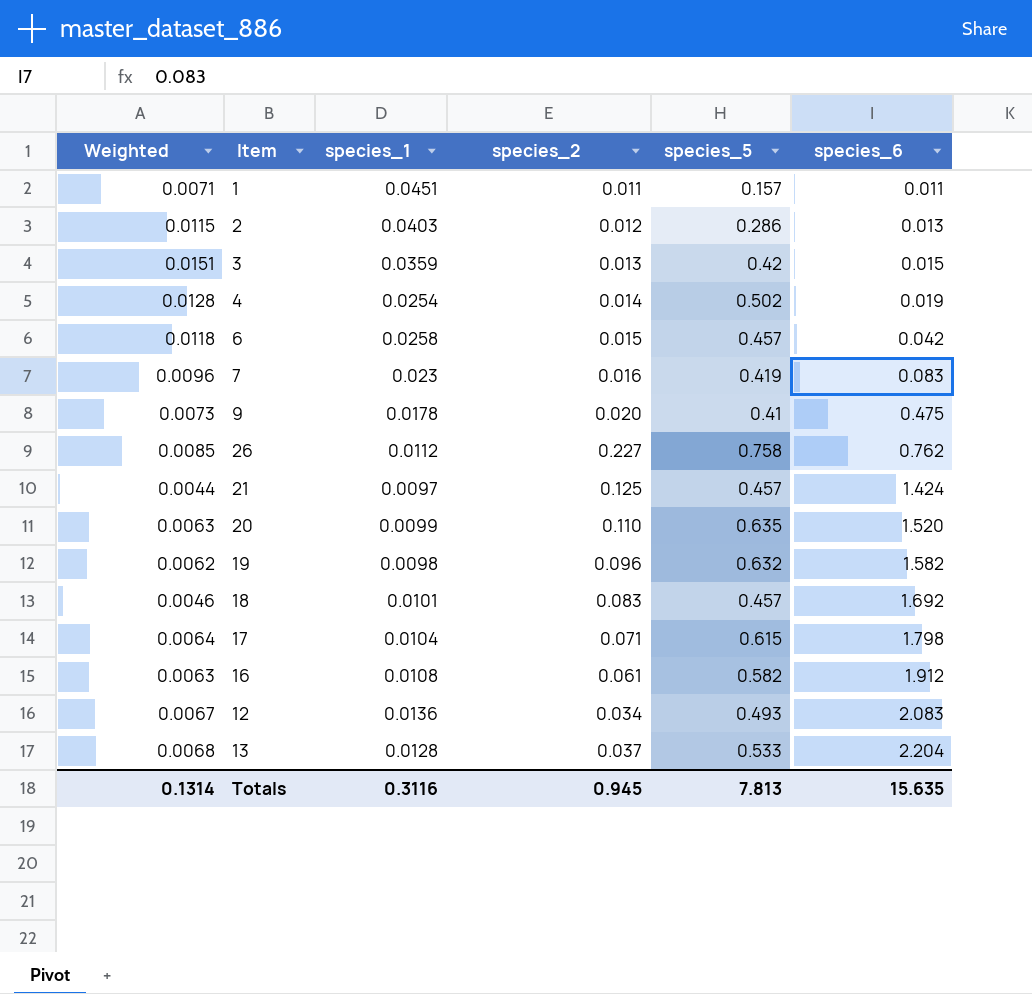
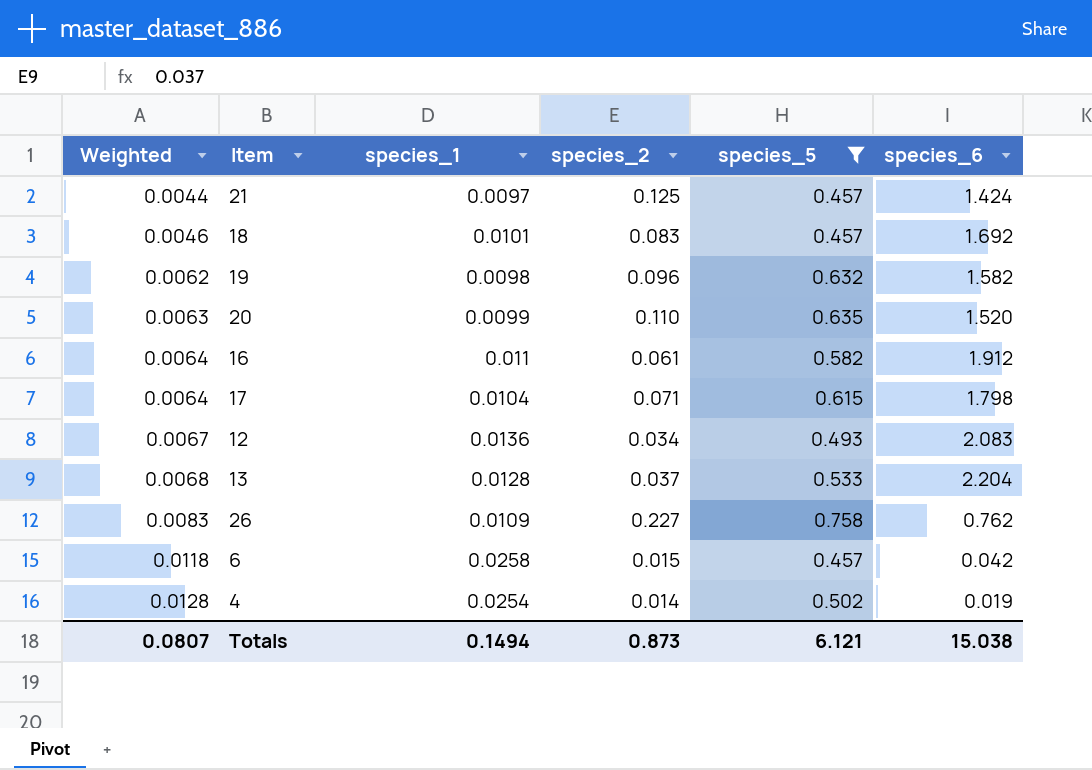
filter: none -> species_5 >= 0.457
row order: species_6 ascending -> Weighted ascending
16 | Weighted: 0.0063 -> 0.0064
16 | species_1: 0.0108 -> 0.011
26 | Weighted: 0.0085 -> 0.0083
26 | species_1: 0.0112 -> 0.0109
Totals | Weighted: 0.1314 -> 0.0807
Totals | species_1: 0.3116 -> 0.1494
Totals | species_2: 0.945 -> 0.873
Totals | species_5: 7.813 -> 6.121
Totals | species_6: 15.635 -> 15.038

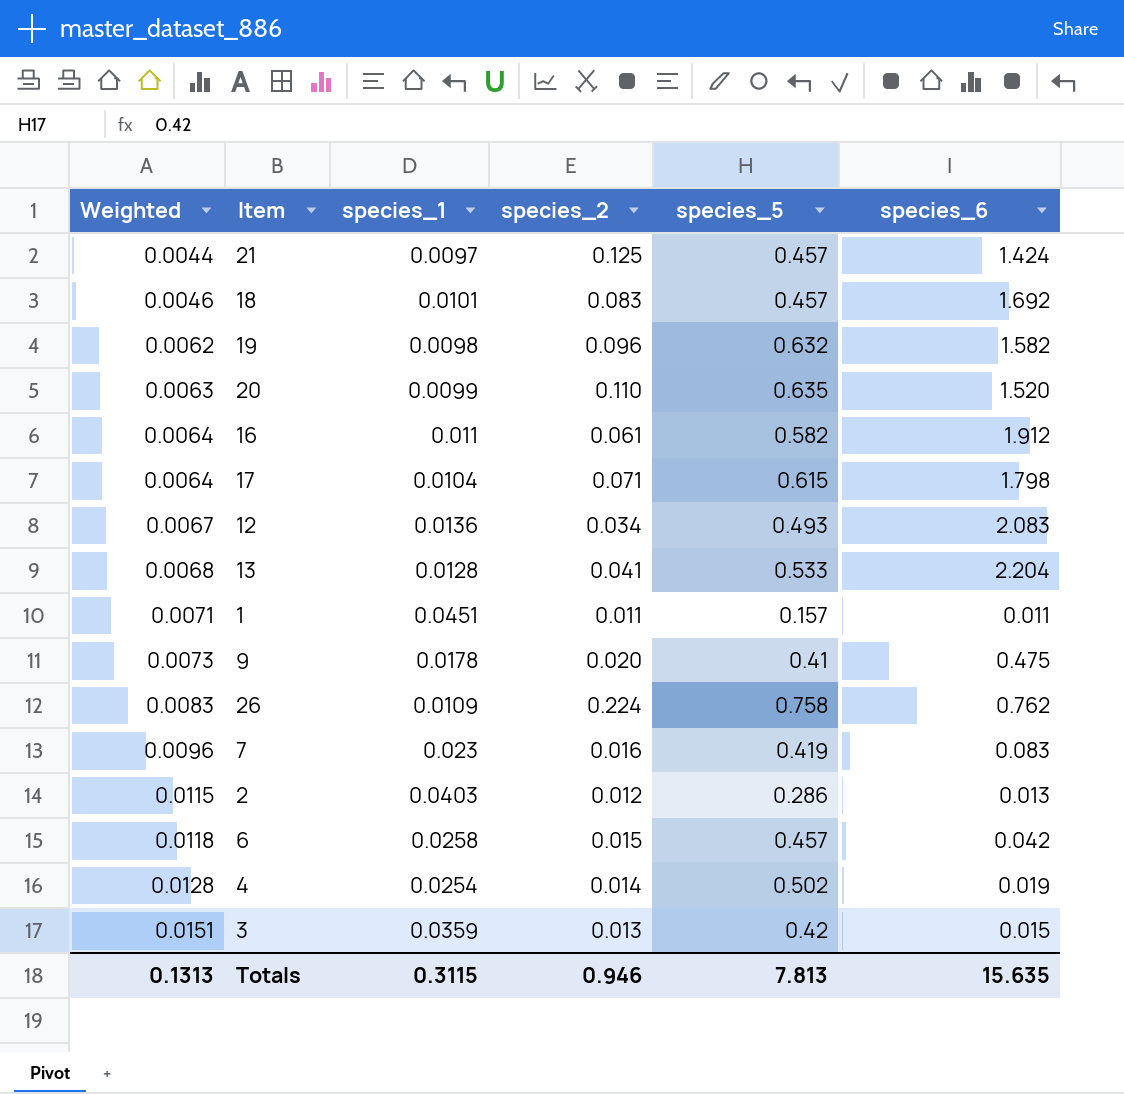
filter: species_5 >= 0.457 -> none
13 | species_2: 0.037 -> 0.041
26 | species_2: 0.227 -> 0.224
Totals | Weighted: 0.0807 -> 0.1313
Totals | species_1: 0.1494 -> 0.3115
Totals | species_2: 0.873 -> 0.946
Totals | species_5: 6.121 -> 7.813
Totals | species_6: 15.038 -> 15.635

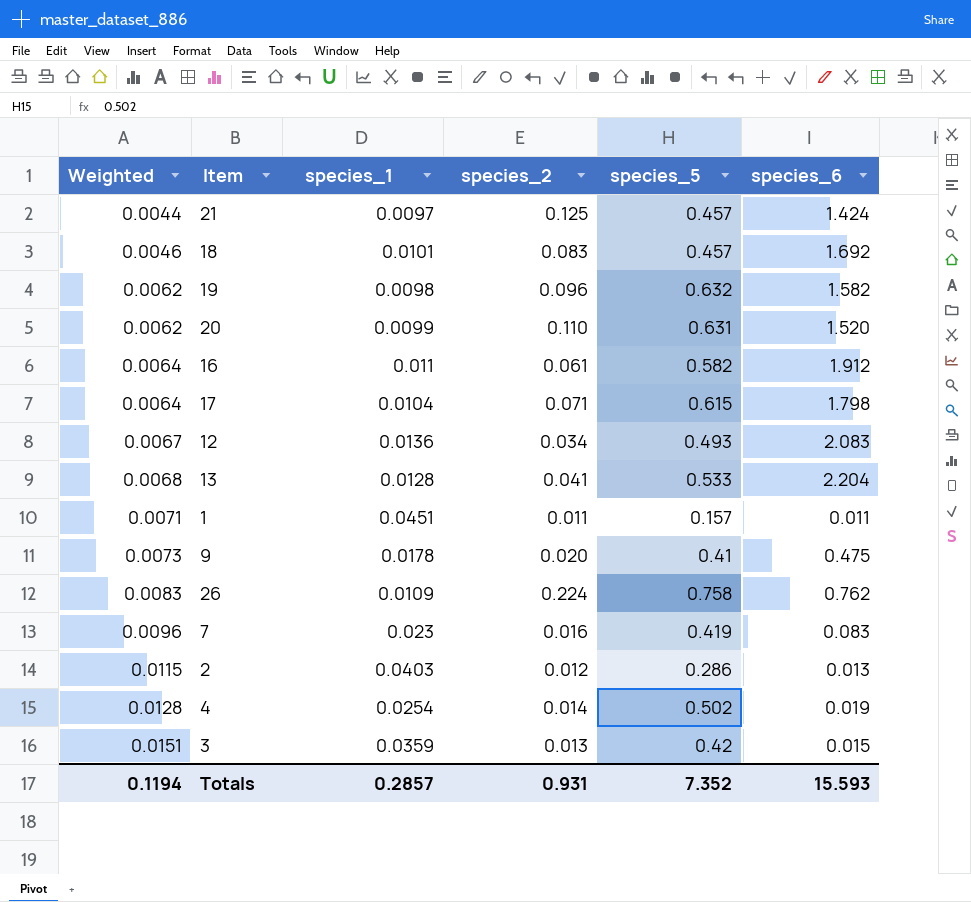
row 6: 0.0118 | 0.0258 | 0.015 | 0.457 | 0.042 -> none
20 | Weighted: 0.0063 -> 0.0062
20 | species_5: 0.635 -> 0.631
Totals | Weighted: 0.1313 -> 0.1194
Totals | species_1: 0.3115 -> 0.2857
Totals | species_2: 0.946 -> 0.931
Totals | species_5: 7.813 -> 7.352
Totals | species_6: 15.635 -> 15.593

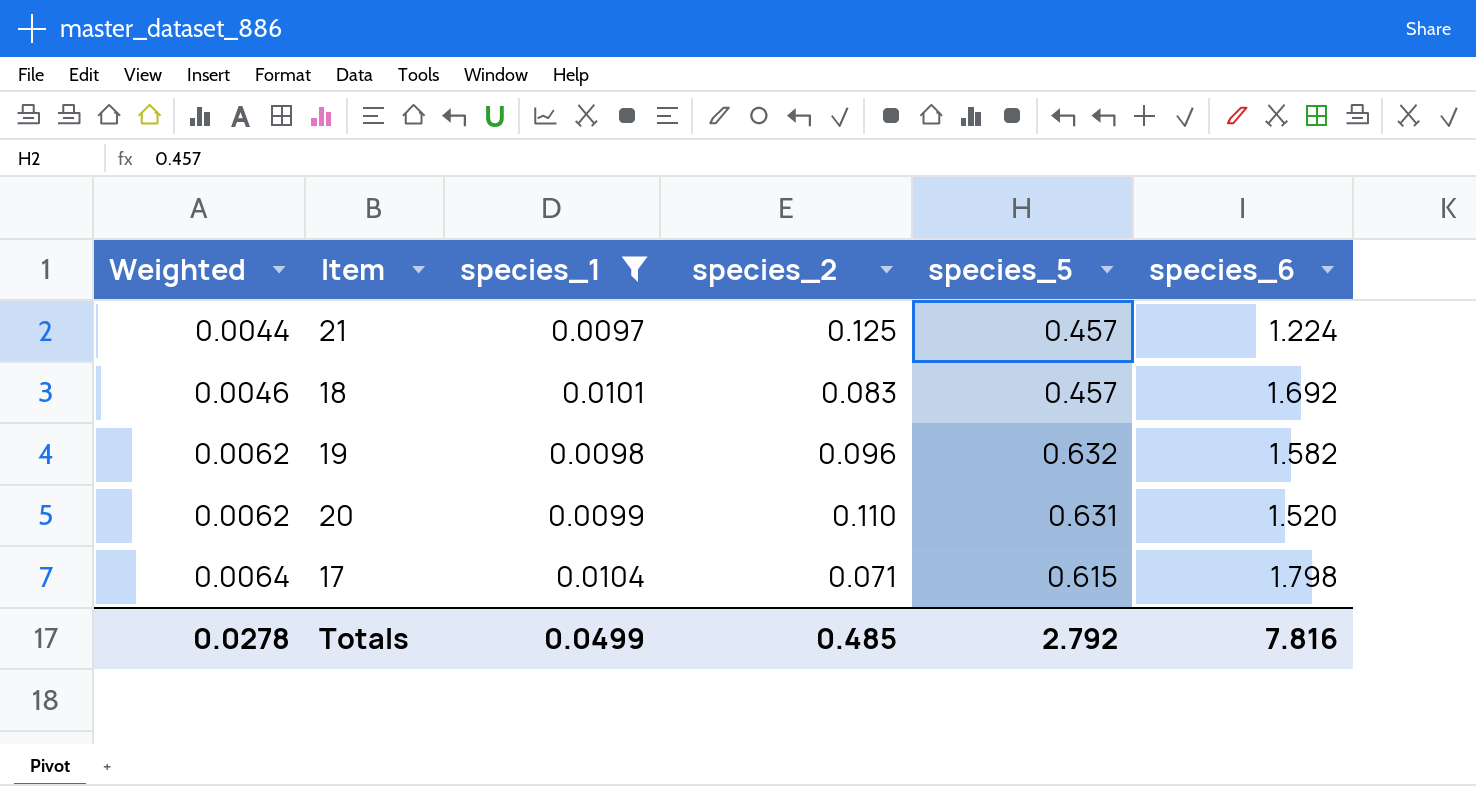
filter: none -> species_1 <= 0.0104
21 | species_6: 1.424 -> 1.224
Totals | Weighted: 0.1194 -> 0.0278
Totals | species_1: 0.2857 -> 0.0499
Totals | species_2: 0.931 -> 0.485
Totals | species_5: 7.352 -> 2.792
Totals | species_6: 15.593 -> 7.816

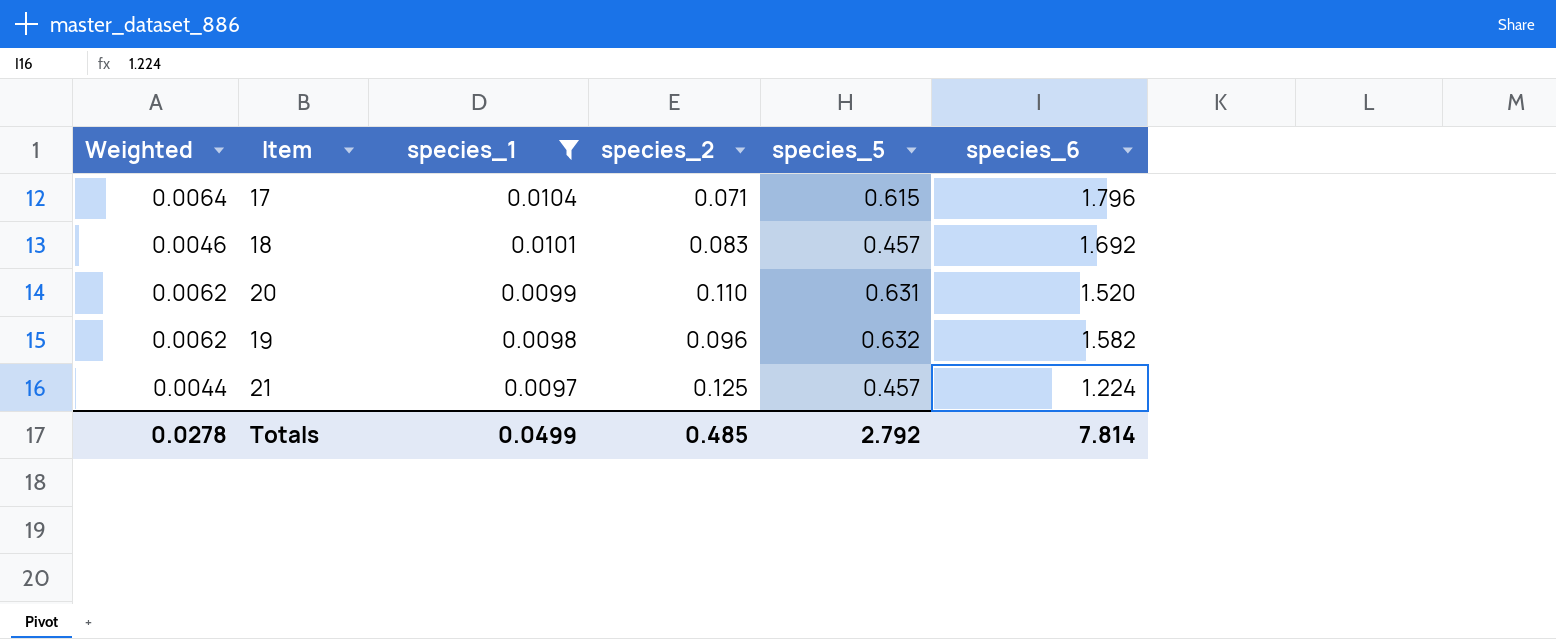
row order: Weighted ascending -> species_1 descending
17 | species_6: 1.798 -> 1.796
Totals | species_6: 7.816 -> 7.814

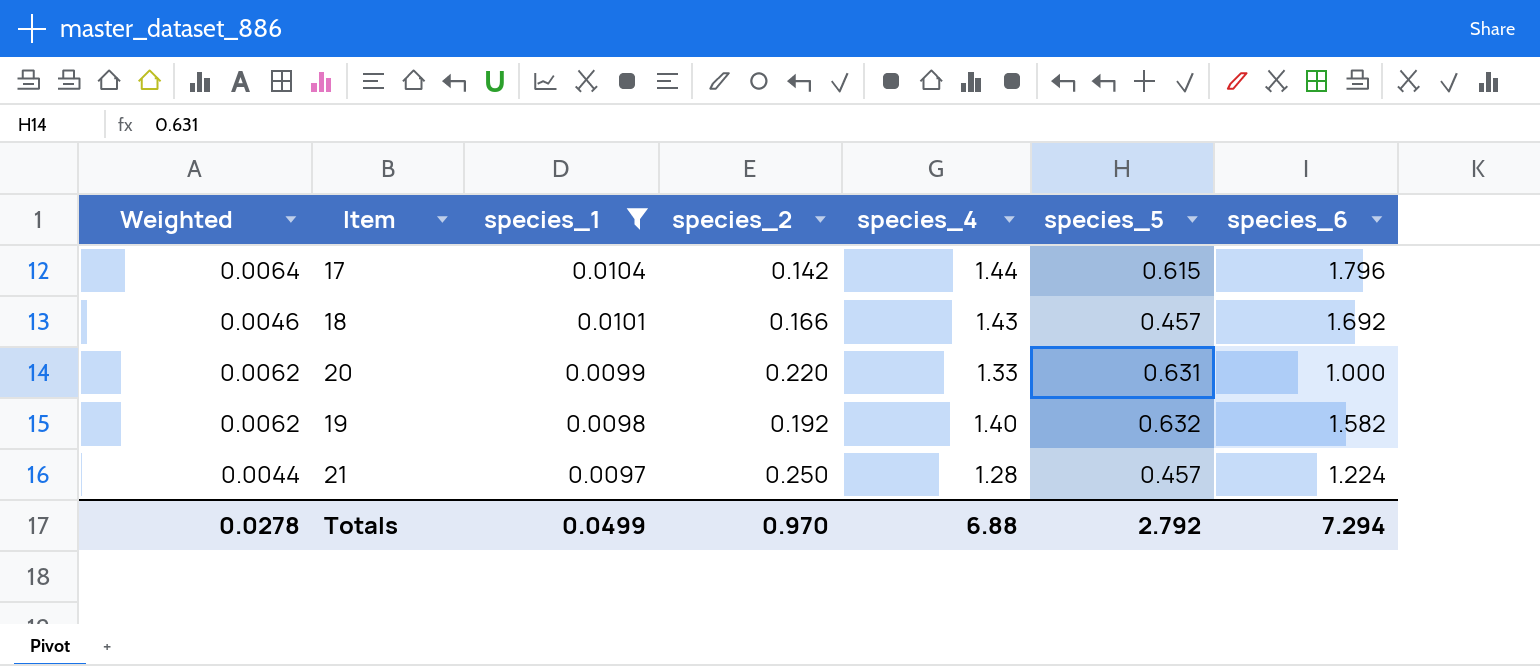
column species_4 | position: none -> 5
17 | species_2: 0.071 -> 0.142
18 | species_2: 0.083 -> 0.166
20 | species_2: 0.110 -> 0.220
20 | species_6: 1.520 -> 1.000
19 | species_2: 0.096 -> 0.192
21 | species_2: 0.125 -> 0.250
Totals | species_2: 0.485 -> 0.970
Totals | species_6: 7.814 -> 7.294

